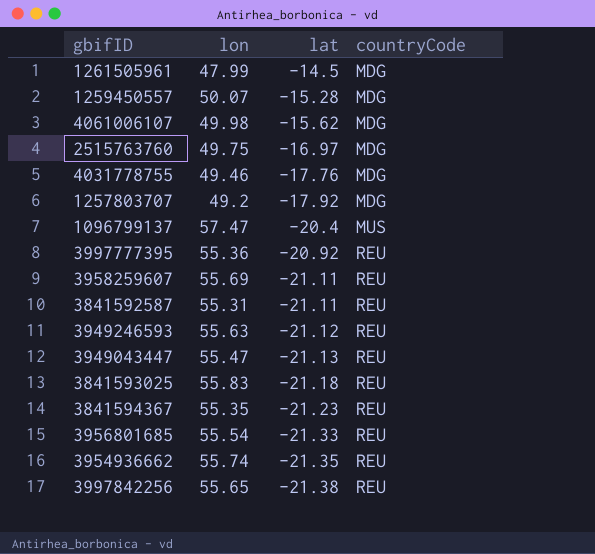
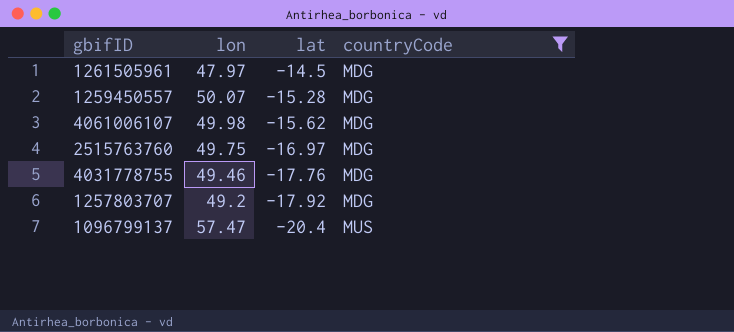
filter: none -> countryCode != REU
1261505961 | lon: 47.99 -> 47.97

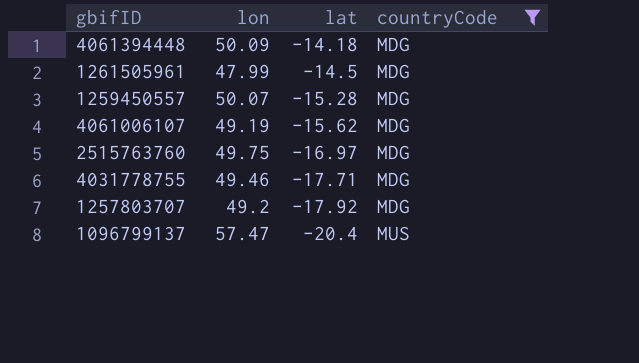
row 4061394448: none -> 50.09 | -14.18 | MDG
1261505961 | lon: 47.97 -> 47.99
4061006107 | lon: 49.98 -> 49.19
4031778755 | lat: -17.76 -> -17.71

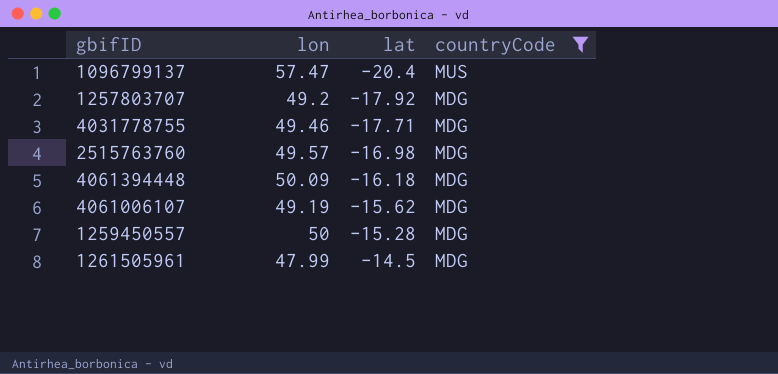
row order: lat descending -> lat ascending
2515763760 | lon: 49.75 -> 49.57
2515763760 | lat: -16.97 -> -16.98
4061394448 | lat: -14.18 -> -16.18
1259450557 | lon: 50.07 -> 50

